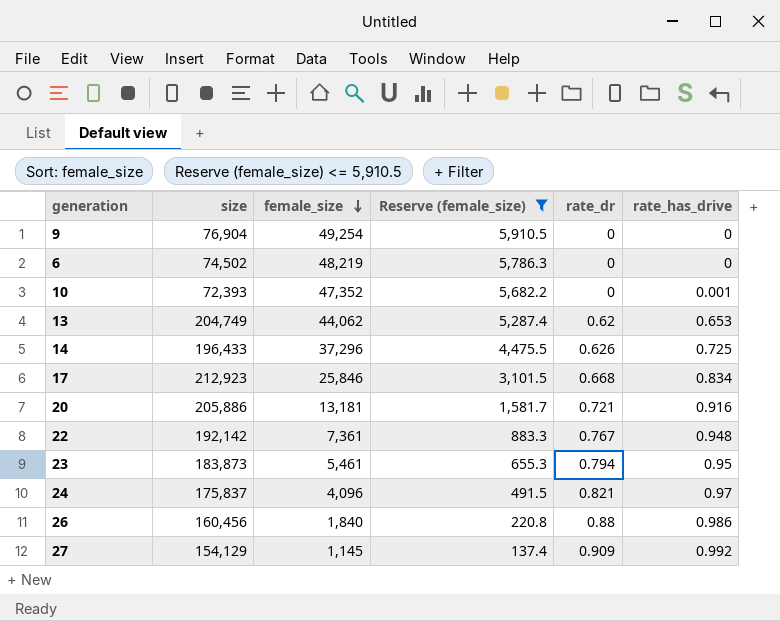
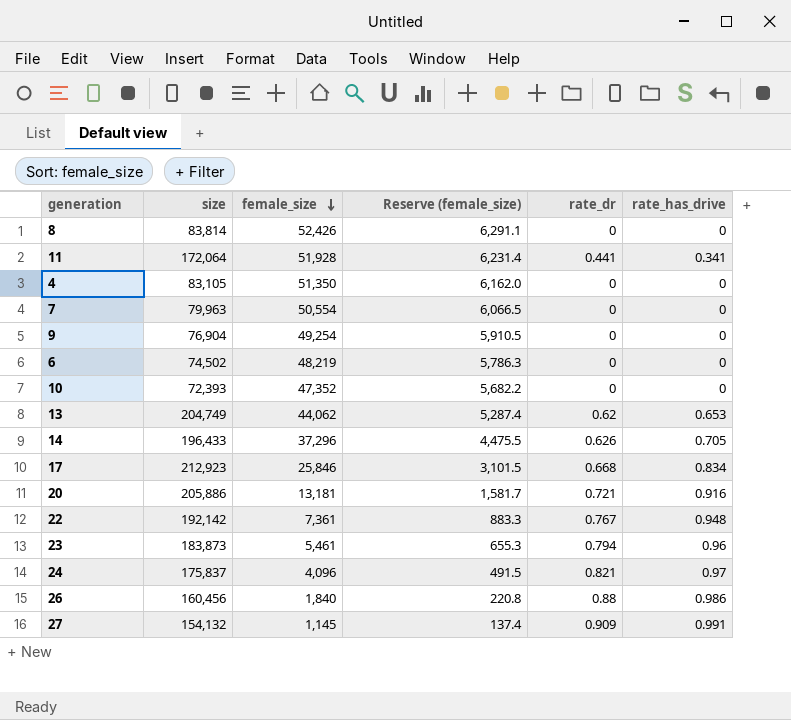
filter: Reserve (female_size) <= 5,910.5 -> none
10 | rate_has_drive: 0.001 -> 0
14 | rate_has_drive: 0.725 -> 0.705
23 | rate_has_drive: 0.95 -> 0.96
27 | size: 154,129 -> 154,132
27 | rate_has_drive: 0.992 -> 0.991

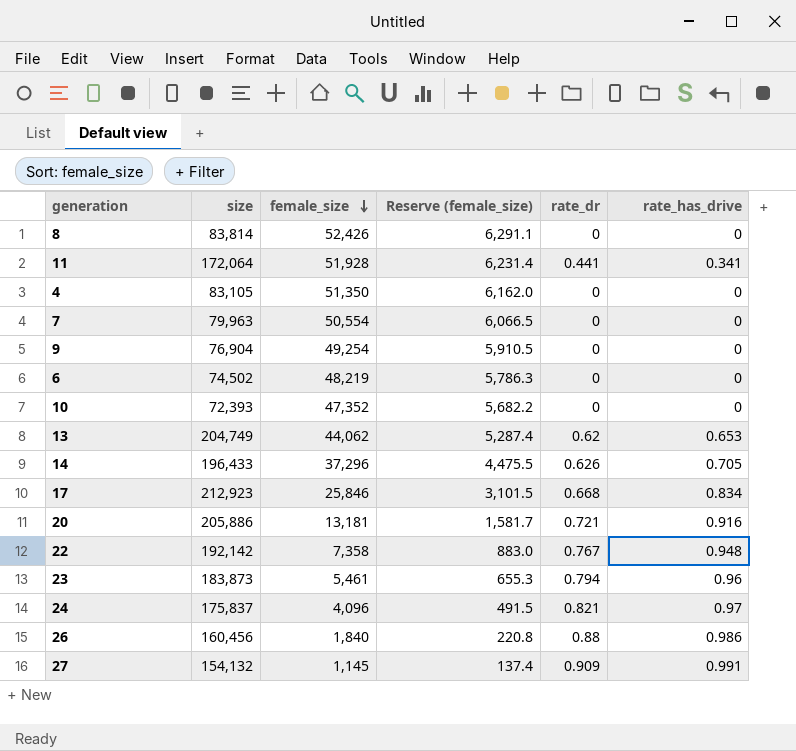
22 | female_size: 7,361 -> 7,358
22 | Reserve (female_size): 883.3 -> 883.0

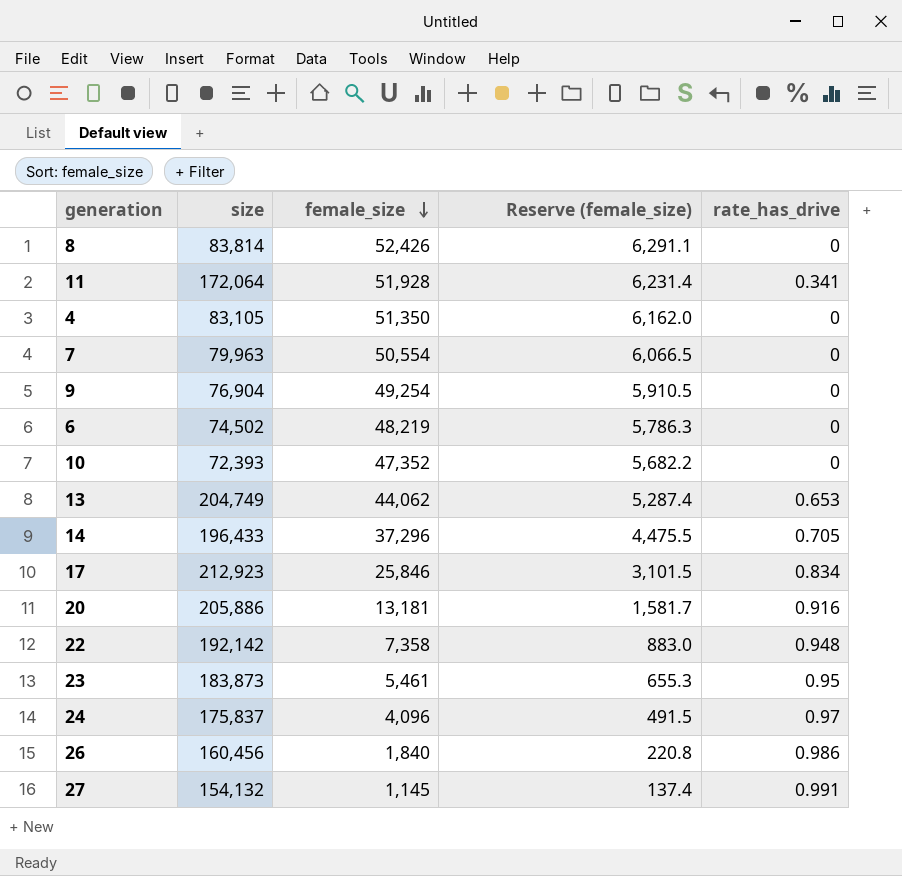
column rate_dr | position: 5 -> none
23 | rate_has_drive: 0.96 -> 0.95

